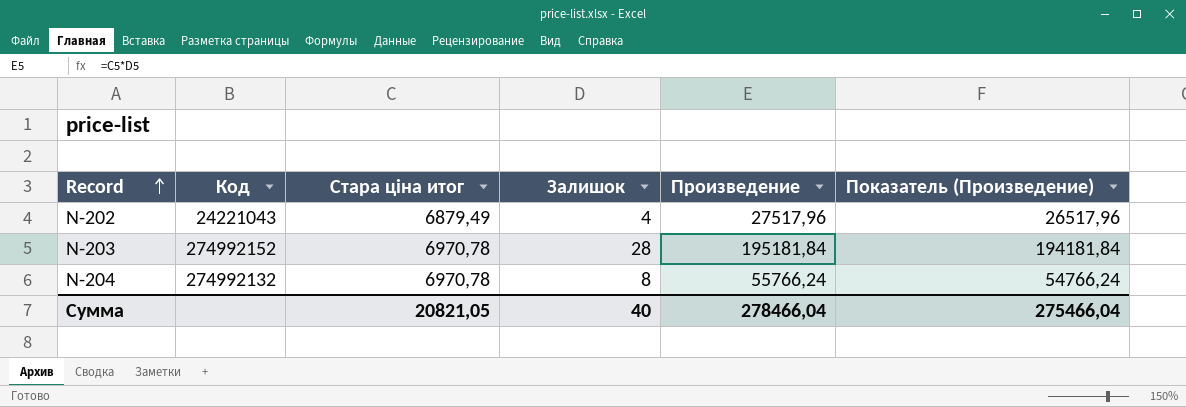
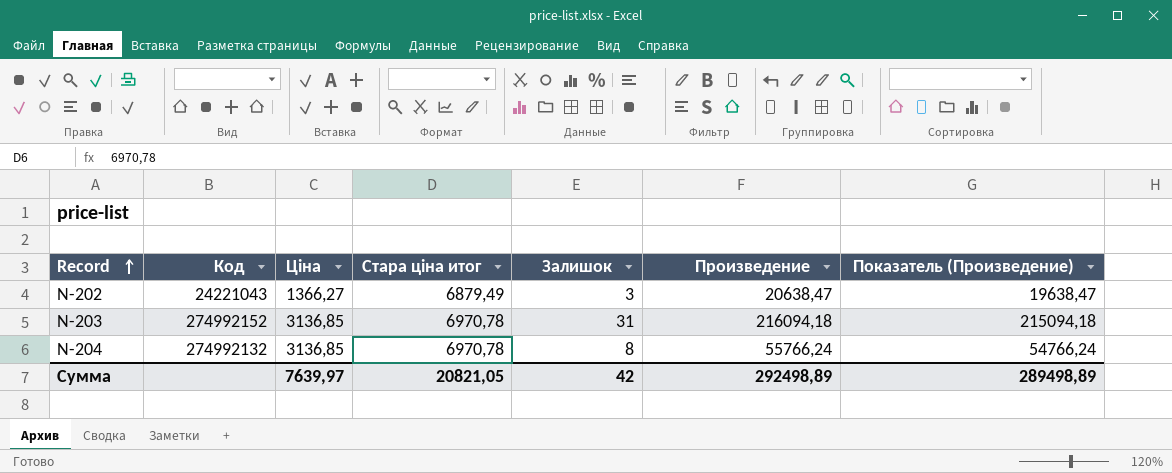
column Ціна | position: none -> 3
N-202 | Залишок: 4 -> 3
N-202 | Произведение: 27517,96 -> 20638,47
N-202 | Показатель (Произведение): 26517,96 -> 19638,47
N-203 | Залишок: 28 -> 31
N-203 | Произведение: 195181,84 -> 216094,18
N-203 | Показатель (Произведение): 194181,84 -> 215094,18
Сумма | Залишок: 40 -> 42
Сумма | Произведение: 278466,04 -> 292498,89
Сумма | Показатель (Произведение): 275466,04 -> 289498,89

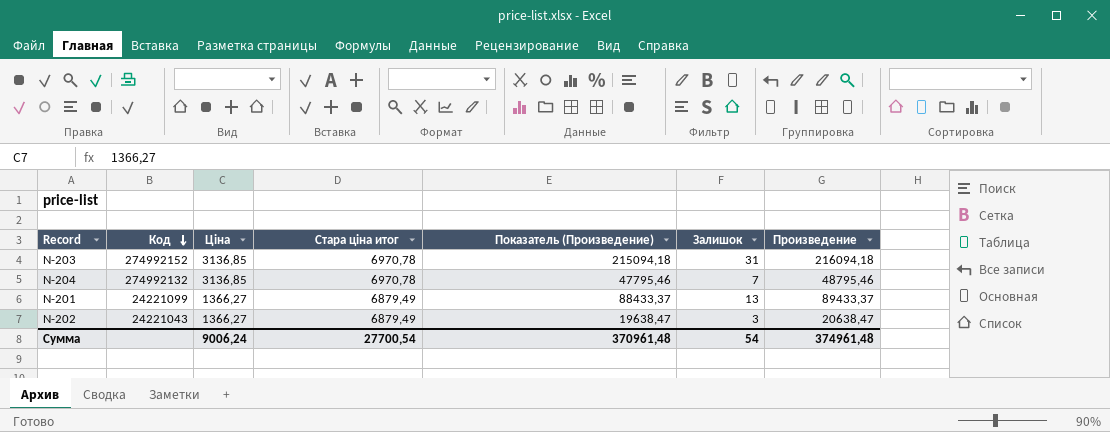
row order: Record ascending -> Код descending
column Показатель (Произведение) | position: 7 -> 5
N-204 | Показатель (Произведение): 54766,24 -> 47795,46
N-204 | Залишок: 8 -> 7
N-204 | Произведение: 55766,24 -> 48795,46
row N-201: none -> 24221099 | 1366,27 | 6879,49 | 88433,37 | 13 | 89433,37
Сумма | Ціна: 7639,97 -> 9006,24
Сумма | Стара ціна итог: 20821,05 -> 27700,54
Сумма | Показатель (Произведение): 289498,89 -> 370961,48
Сумма | Залишок: 42 -> 54
Сумма | Произведение: 292498,89 -> 374961,48

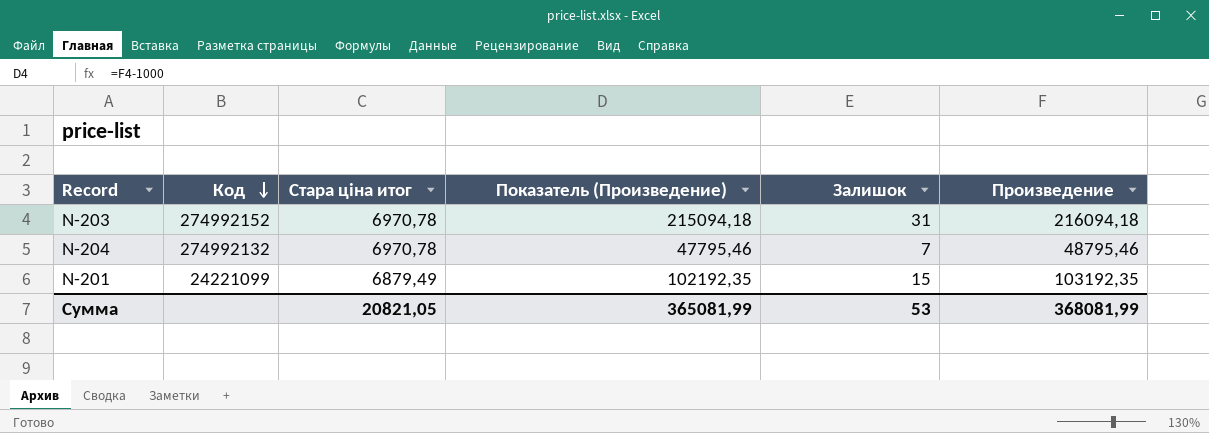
column Ціна | position: 3 -> none
row N-202: 24221043 | 1366,27 | 6879,49 | 19638,47 | 3 | 20638,47 -> none
N-201 | Показатель (Произведение): 88433,37 -> 102192,35
N-201 | Залишок: 13 -> 15
N-201 | Произведение: 89433,37 -> 103192,35
Сумма | Стара ціна итог: 27700,54 -> 20821,05
Сумма | Показатель (Произведение): 370961,48 -> 365081,99
Сумма | Залишок: 54 -> 53
Сумма | Произведение: 374961,48 -> 368081,99

